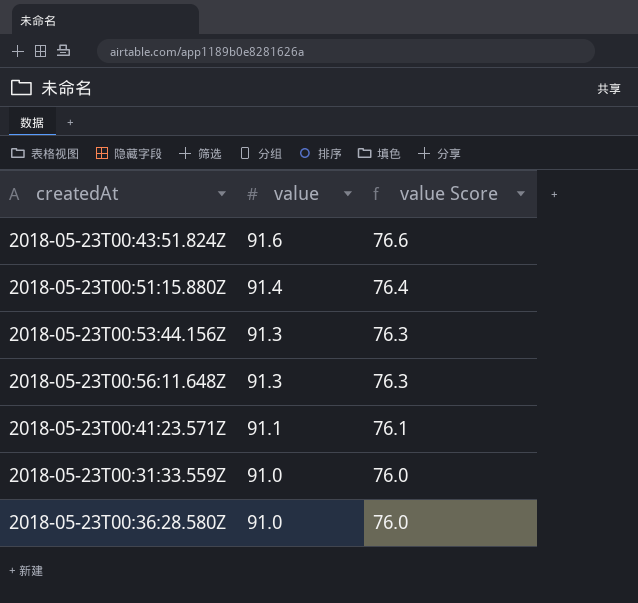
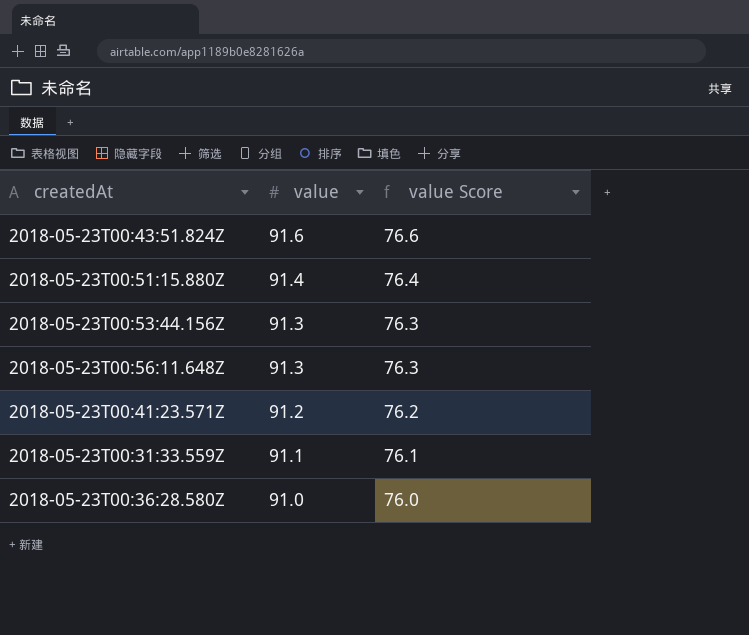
2018-05-23T00:41:23.571Z | value: 91.1 -> 91.2
2018-05-23T00:41:23.571Z | value Score: 76.1 -> 76.2
2018-05-23T00:31:33.559Z | value: 91.0 -> 91.1
2018-05-23T00:31:33.559Z | value Score: 76.0 -> 76.1

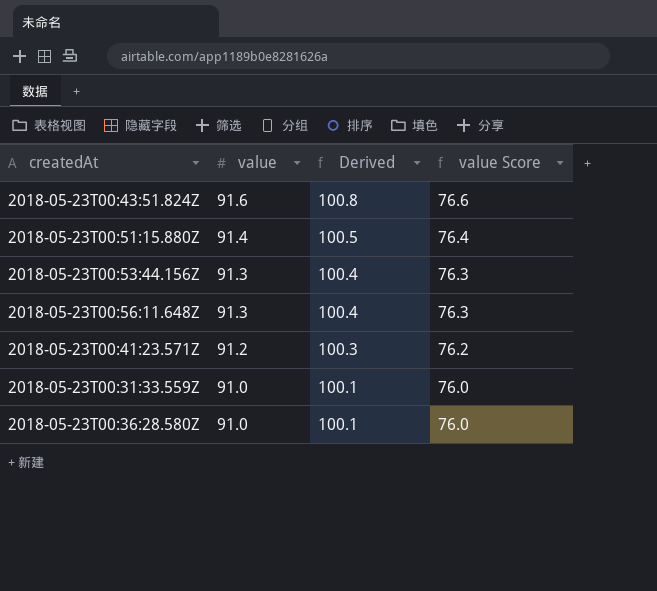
column Derived | formula: none -> [value] * 1.1
2018-05-23T00:31:33.559Z | value: 91.1 -> 91.0
2018-05-23T00:31:33.559Z | value Score: 76.1 -> 76.0

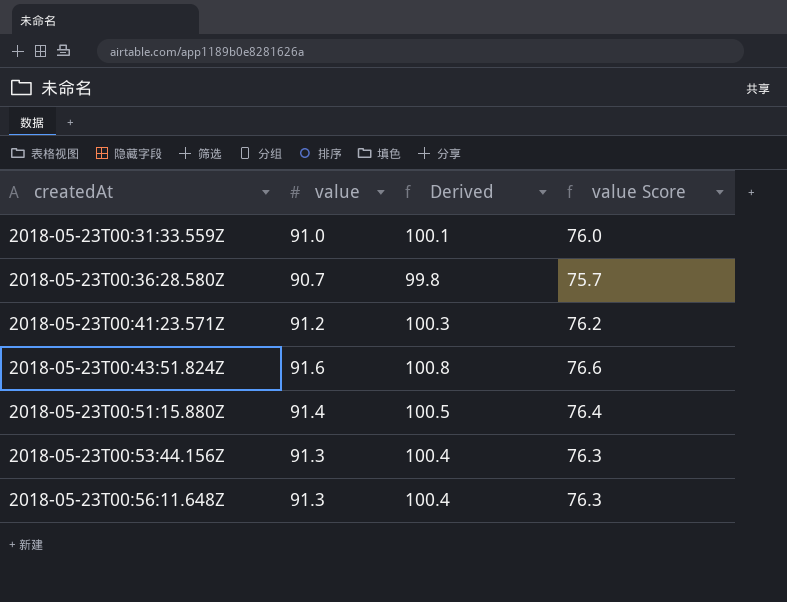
row order: value descending -> createdAt ascending
2018-05-23T00:36:28.580Z | value: 91.0 -> 90.7
2018-05-23T00:36:28.580Z | Derived: 100.1 -> 99.8
2018-05-23T00:36:28.580Z | value Score: 76.0 -> 75.7

